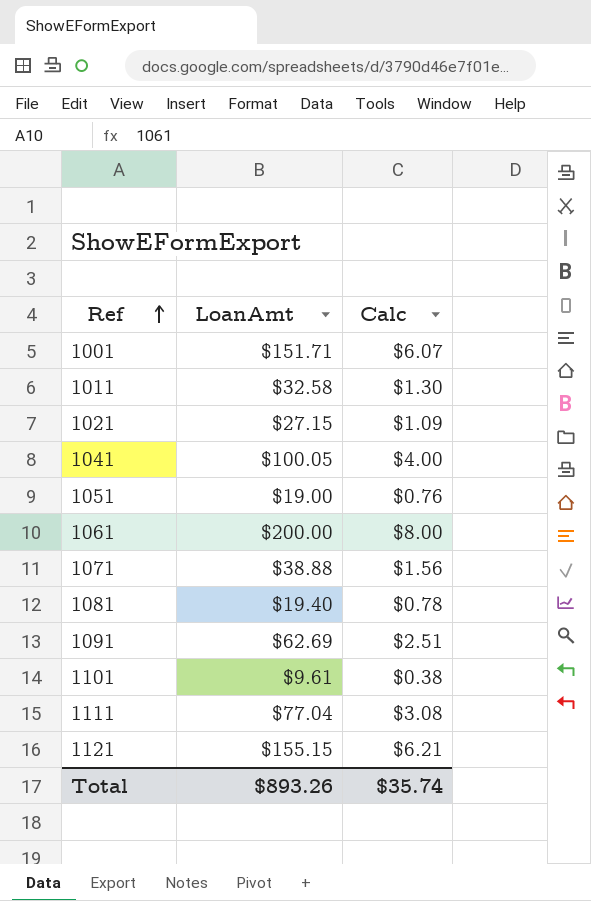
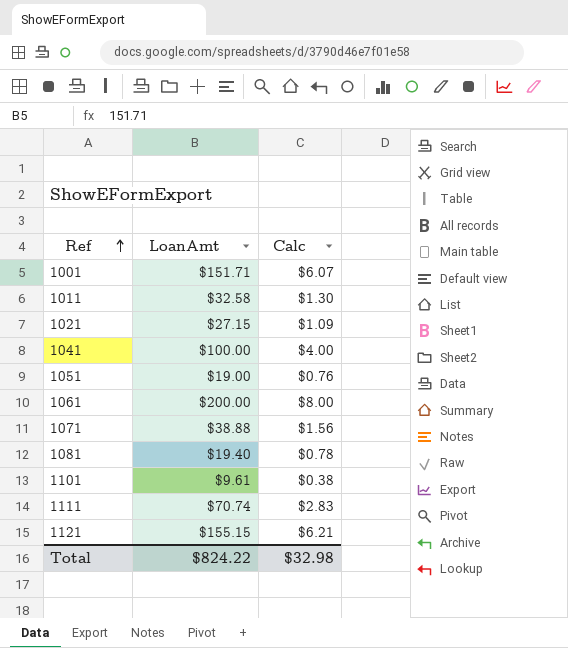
row 1091: $62.69 | $2.51 -> none
1041 | LoanAmt: $100.05 -> $100.00
1111 | LoanAmt: $77.04 -> $70.74
1111 | Calc: $3.08 -> $2.83
Total | LoanAmt: $893.26 -> $824.22
Total | Calc: $35.74 -> $32.98

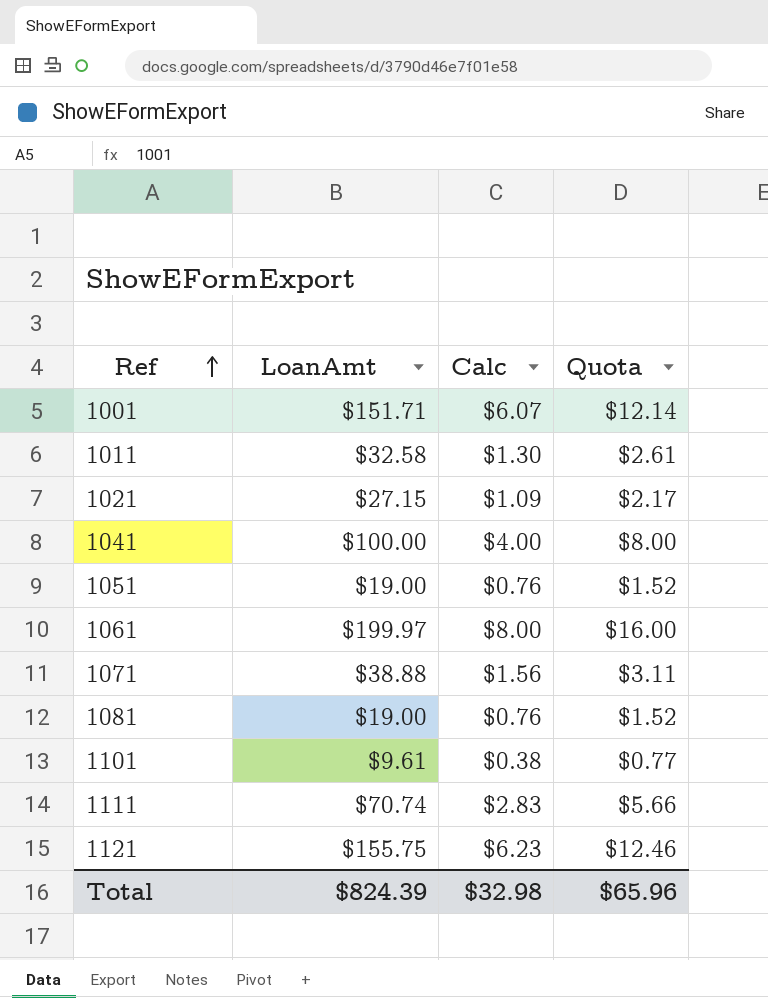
column Quota | formula: none -> [LoanAmt] * 0.08
1061 | LoanAmt: $200.00 -> $199.97
1081 | LoanAmt: $19.40 -> $19.00
1081 | Calc: $0.78 -> $0.76
1121 | LoanAmt: $155.15 -> $155.75
1121 | Calc: $6.21 -> $6.23
Total | LoanAmt: $824.22 -> $824.39

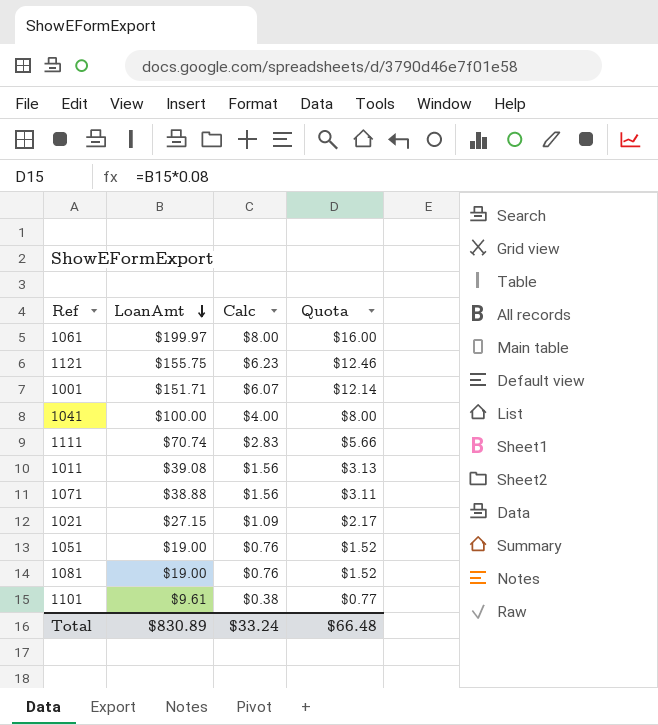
row order: Ref ascending -> LoanAmt descending
1011 | LoanAmt: $32.58 -> $39.08
1011 | Calc: $1.30 -> $1.56
1011 | Quota: $2.61 -> $3.13
Total | LoanAmt: $824.39 -> $830.89
Total | Calc: $32.98 -> $33.24
Total | Quota: $65.96 -> $66.48

